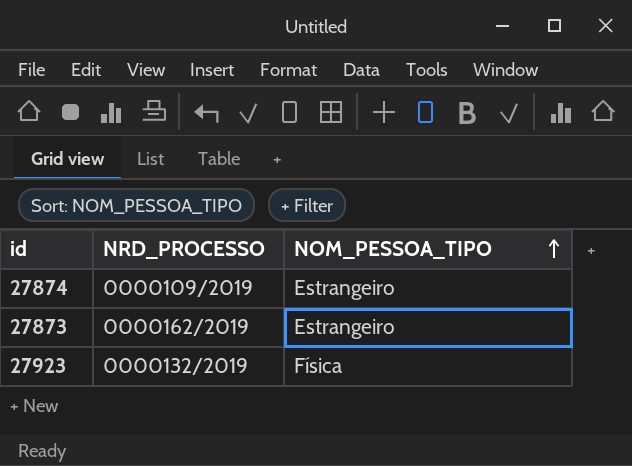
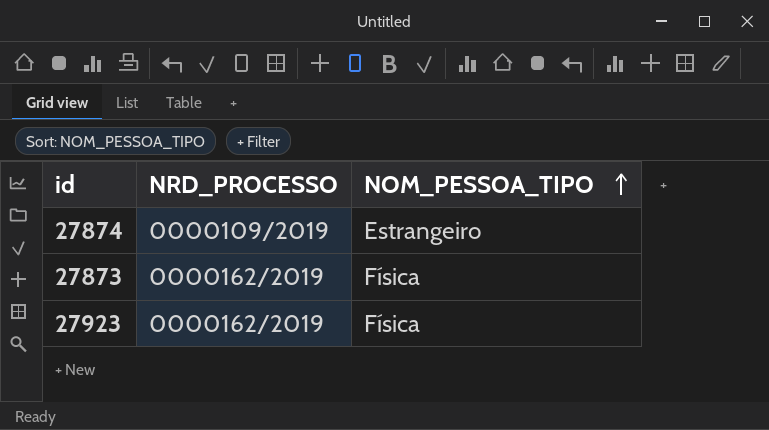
27873 | NOM_PESSOA_TIPO: Estrangeiro -> Física
27923 | NRD_PROCESSO: 0000132/2019 -> 0000162/2019

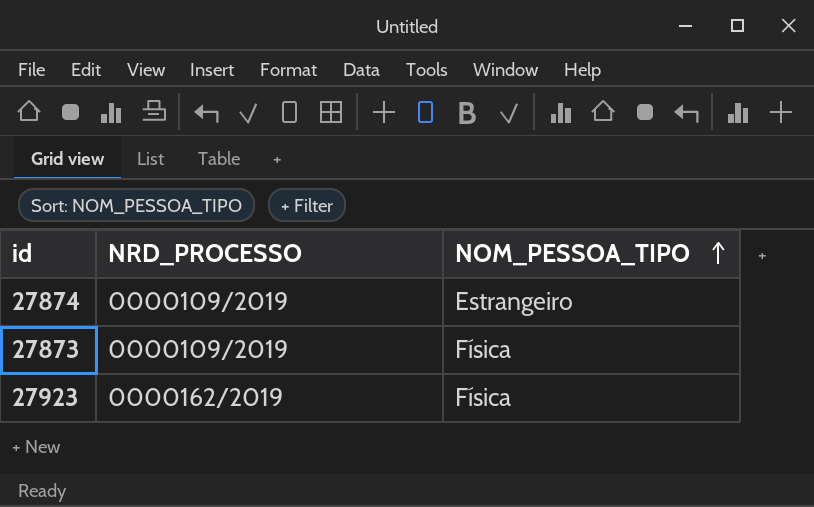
27873 | NRD_PROCESSO: 0000162/2019 -> 0000109/2019

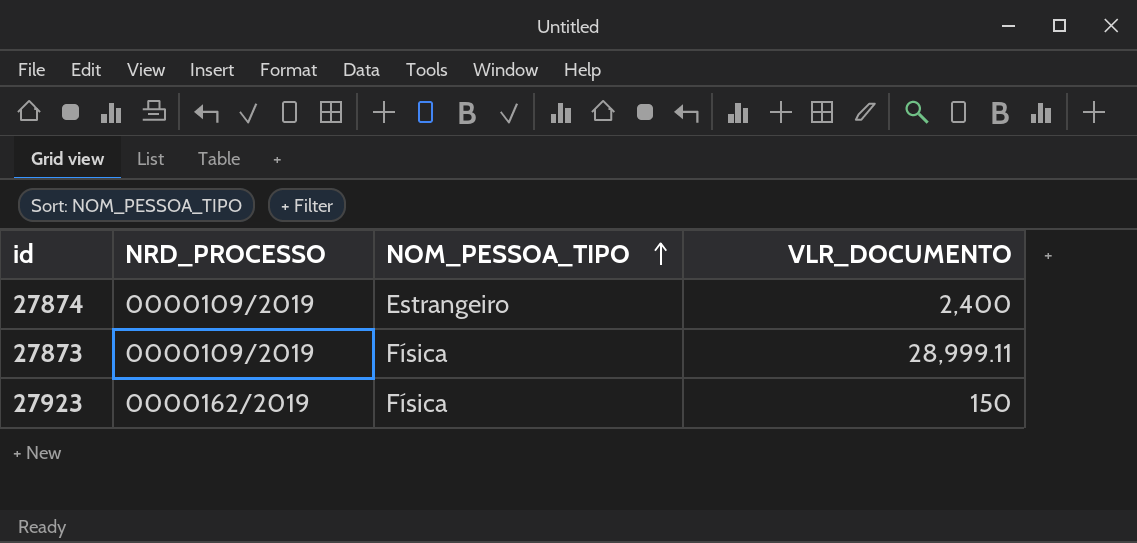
column VLR_DOCUMENTO | position: none -> 4

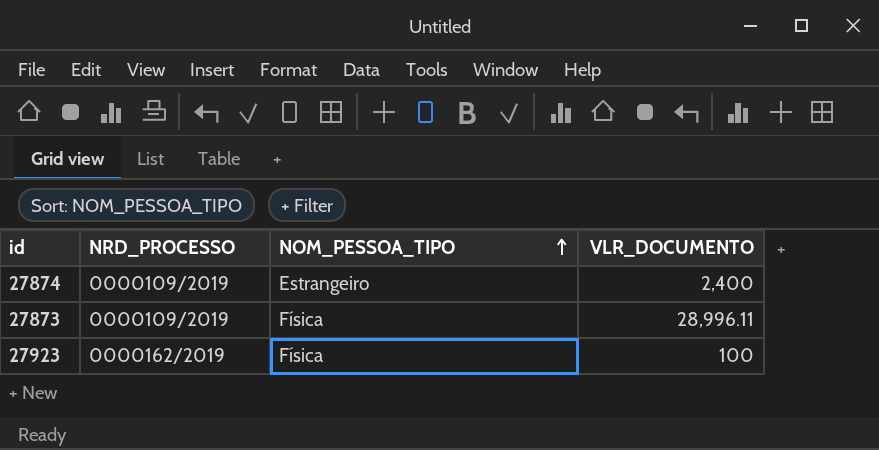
27873 | VLR_DOCUMENTO: 28,999.11 -> 28,996.11
27923 | VLR_DOCUMENTO: 150 -> 100

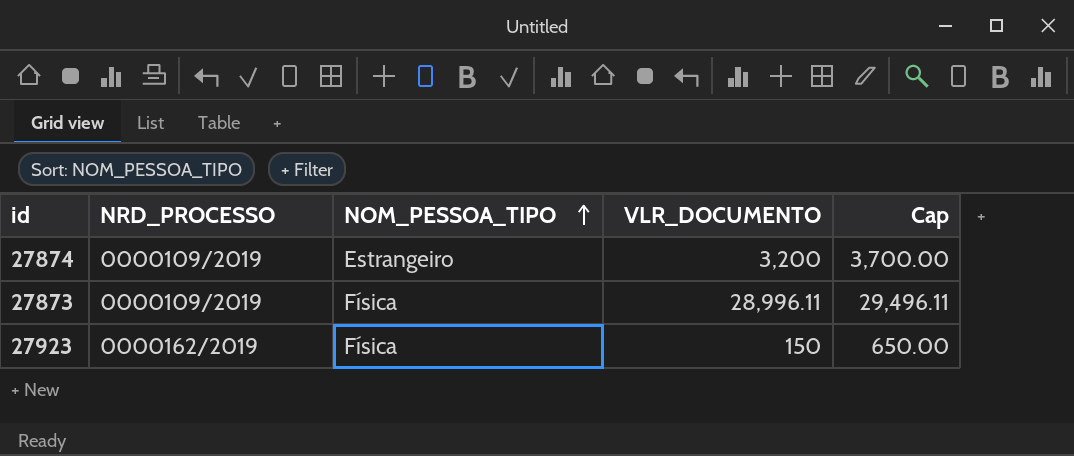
column Cap | formula: none -> [VLR_DOCUMENTO] + 500
27874 | VLR_DOCUMENTO: 2,400 -> 3,200
27923 | VLR_DOCUMENTO: 100 -> 150

